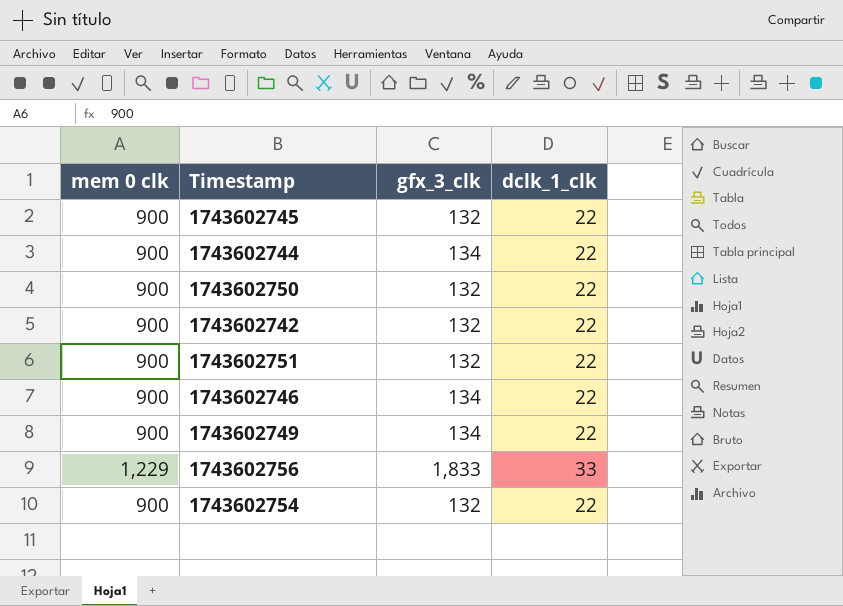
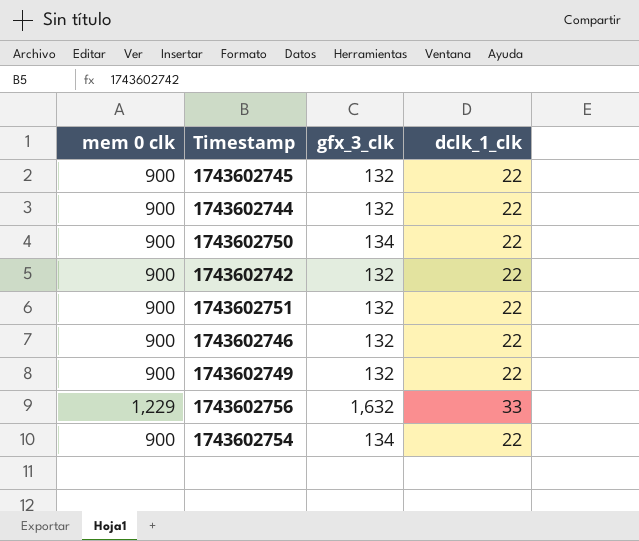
1743602744 | gfx_3_clk: 134 -> 132
1743602750 | gfx_3_clk: 132 -> 134
1743602746 | gfx_3_clk: 134 -> 132
1743602749 | gfx_3_clk: 134 -> 132
1743602756 | gfx_3_clk: 1,833 -> 1,632
1743602754 | gfx_3_clk: 132 -> 134

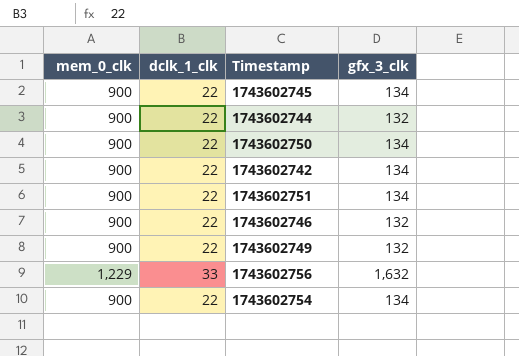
column name: mem 0 clk -> mem_0_clk
column dclk_1_clk | position: 4 -> 2
1743602745 | gfx_3_clk: 132 -> 134
1743602742 | gfx_3_clk: 132 -> 134
1743602751 | gfx_3_clk: 132 -> 134

